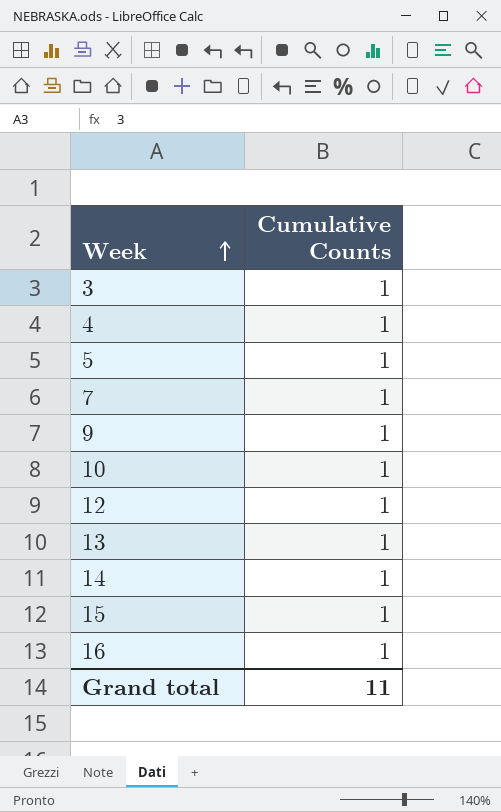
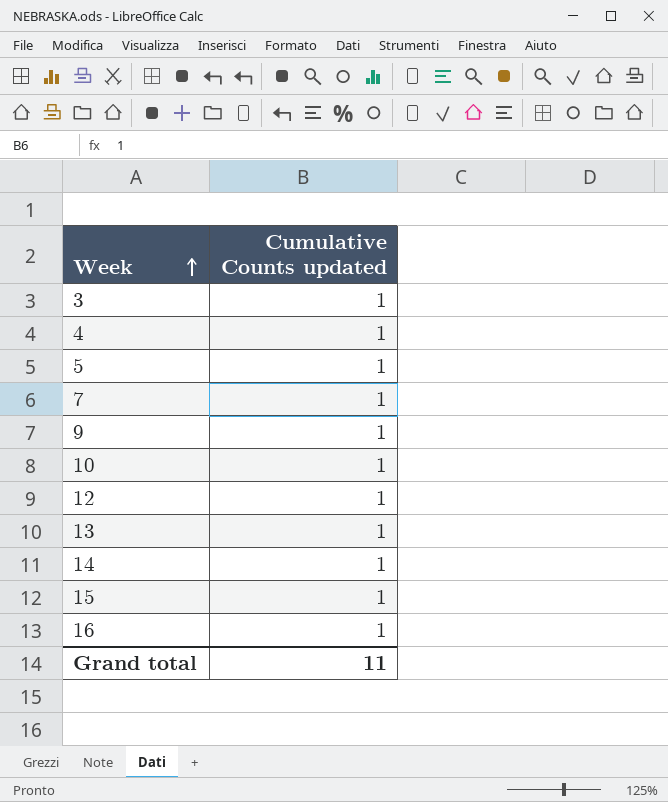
column name: Cumulative Counts -> Cumulative Counts updated

